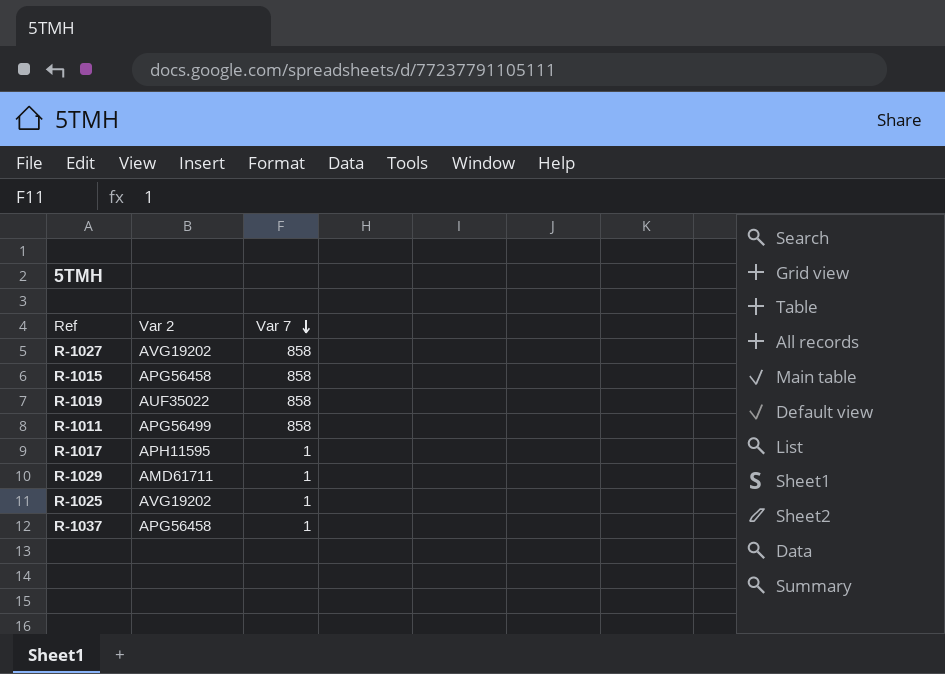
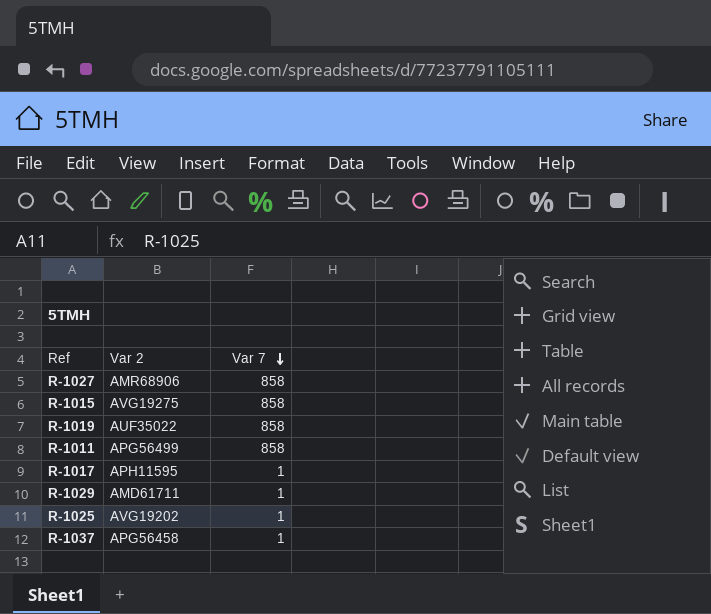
R-1027 | Var 2: AVG19202 -> AMR68906
R-1015 | Var 2: APG56458 -> AVG19275

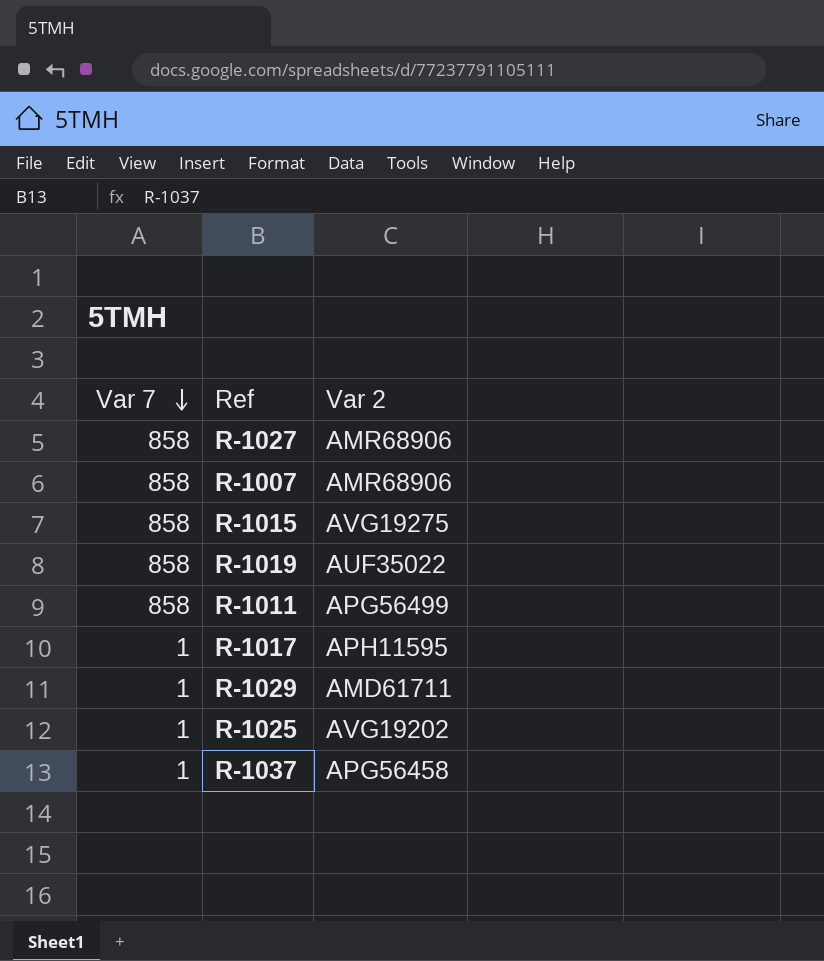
column Var 7 | position: 3 -> 1
row R-1007: none -> 858 | AMR68906

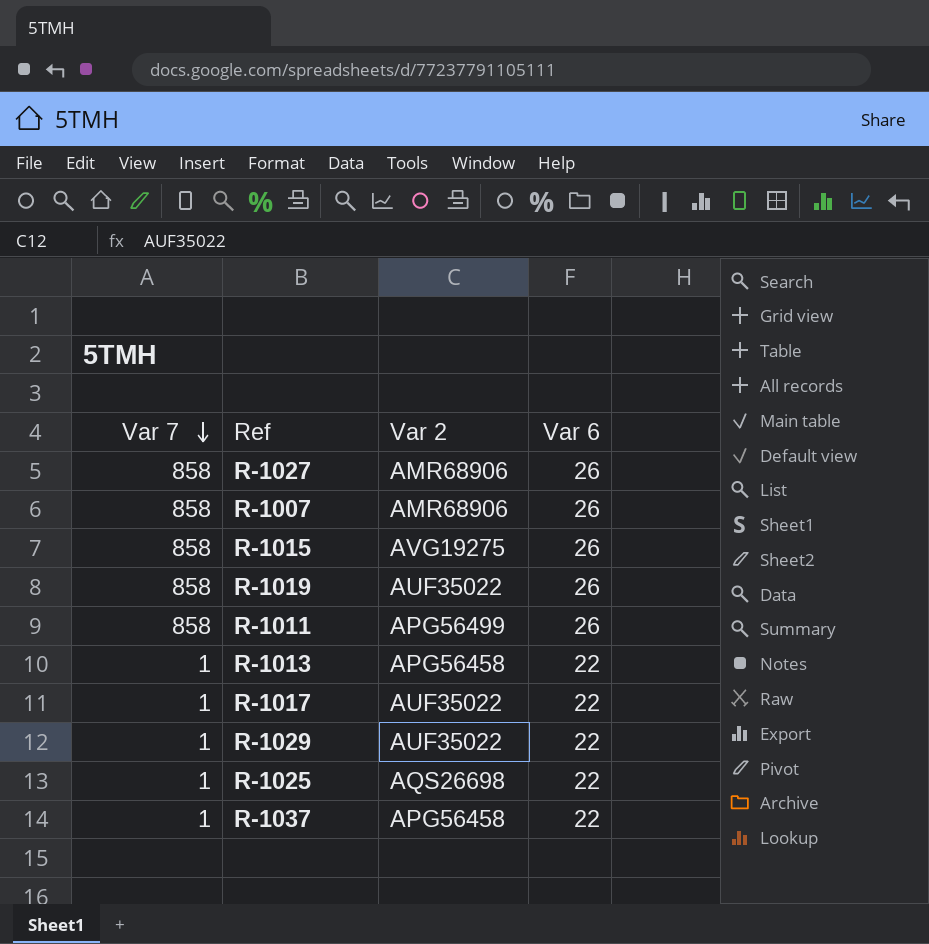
column Var 6 | position: none -> 4
row R-1013: none -> 1 | APG56458 | 22
R-1017 | Var 2: APH11595 -> AUF35022
R-1029 | Var 2: AMD61711 -> AUF35022
R-1025 | Var 2: AVG19202 -> AQS26698

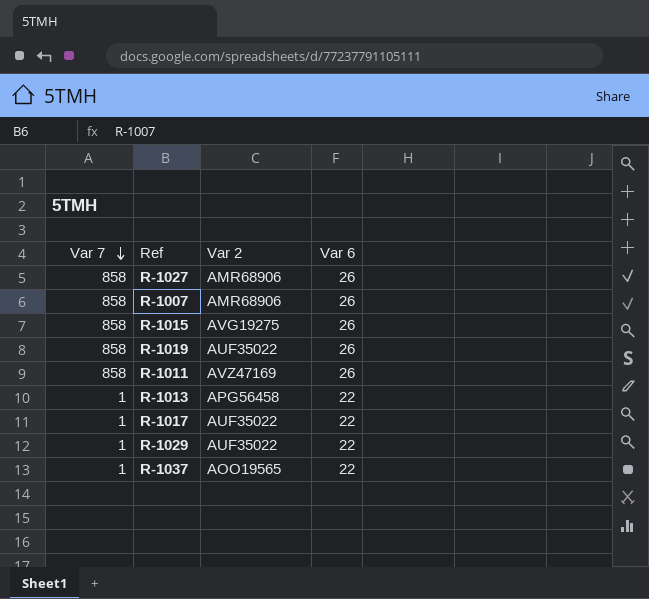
row R-1025: 1 | AQS26698 | 22 -> none
R-1011 | Var 2: APG56499 -> AVZ47169
R-1037 | Var 2: APG56458 -> AOO19565

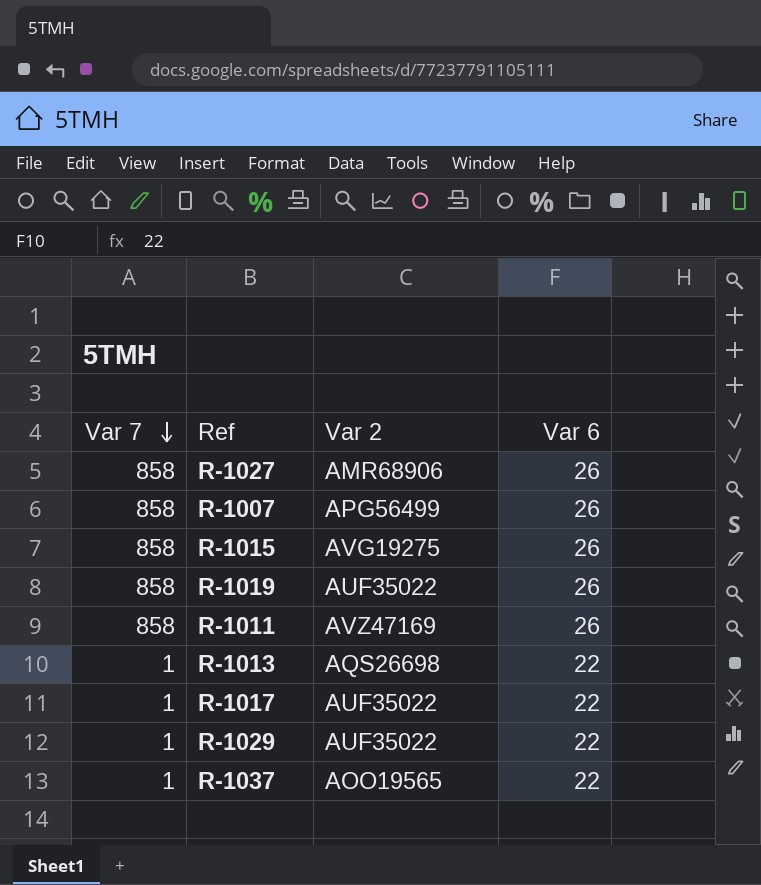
R-1007 | Var 2: AMR68906 -> APG56499
R-1013 | Var 2: APG56458 -> AQS26698

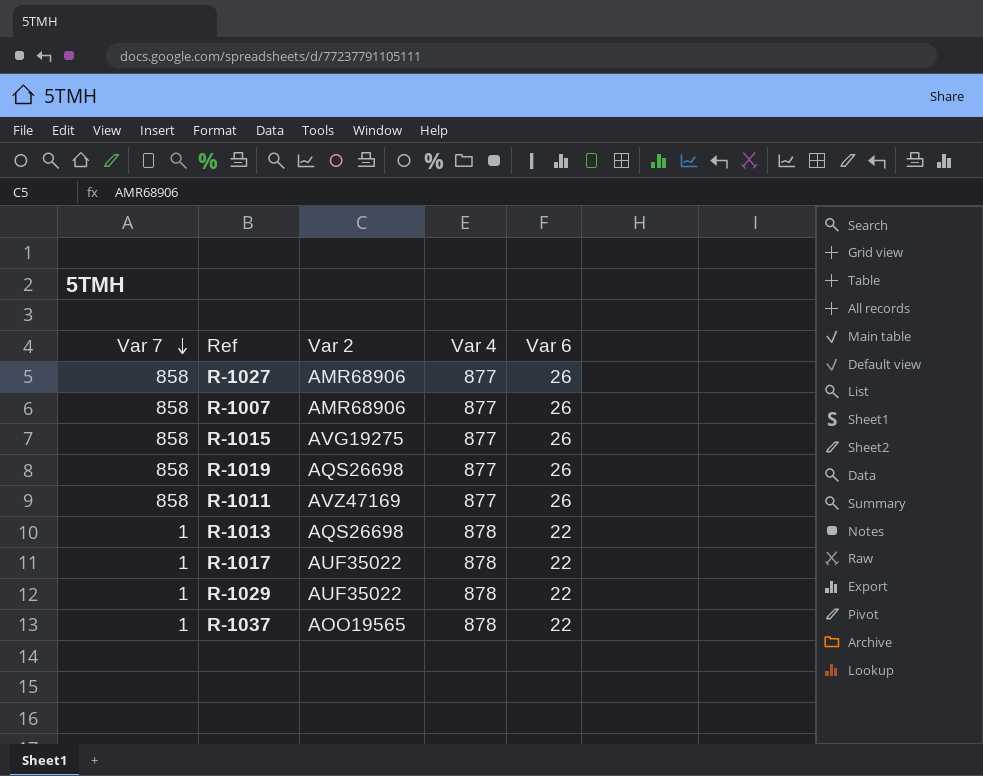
column Var 4 | position: none -> 4
R-1007 | Var 2: APG56499 -> AMR68906
R-1019 | Var 2: AUF35022 -> AQS26698

